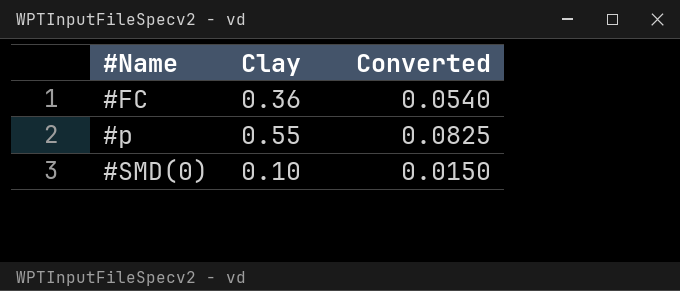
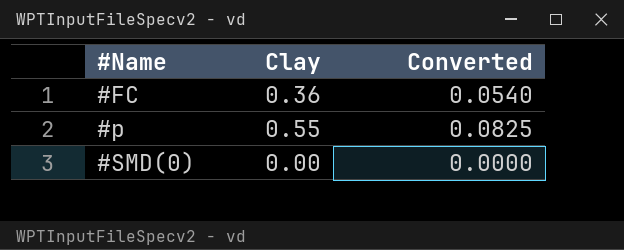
#SMD(0) | Clay: 0.10 -> 0.00
#SMD(0) | Converted: 0.0150 -> 0.0000

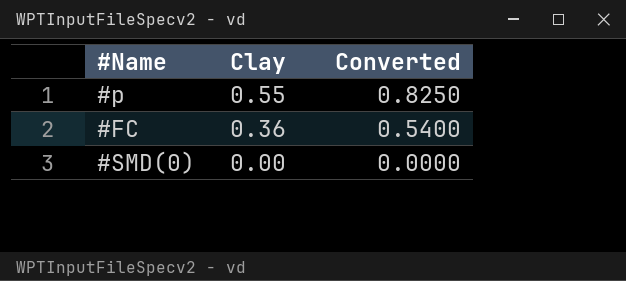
row order: #Name ascending -> Clay descending
column Converted | formula: [Clay] * 0.15 -> [Clay] * 1.5

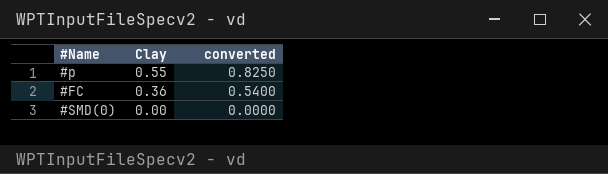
column name: Converted -> converted

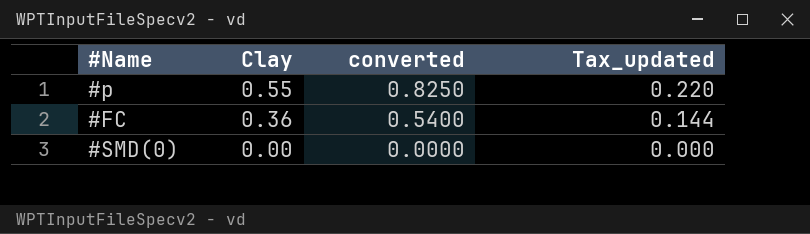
column Tax_updated | formula: none -> [Clay] * 0.4

